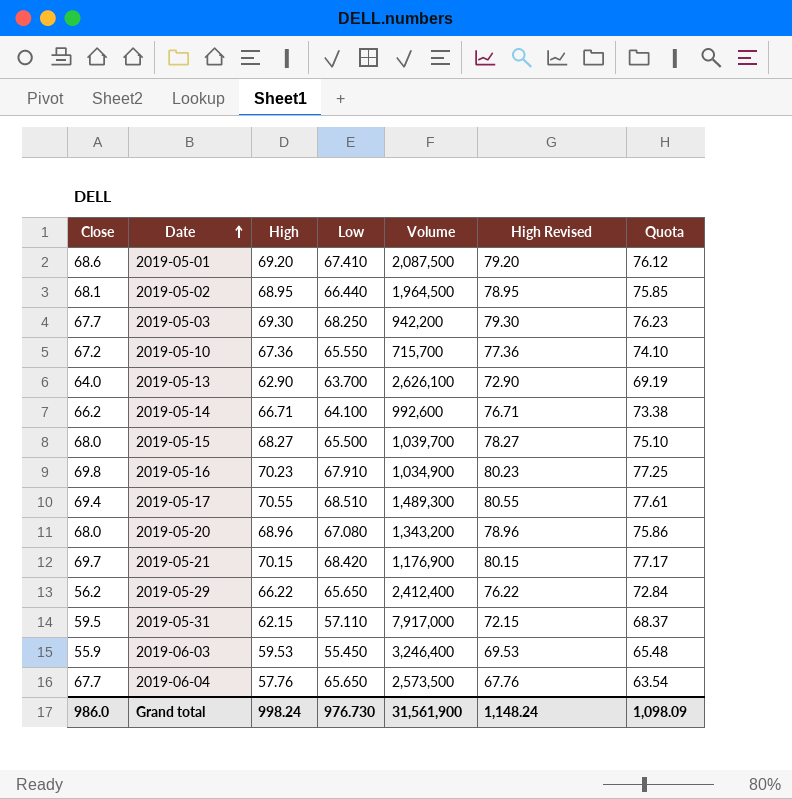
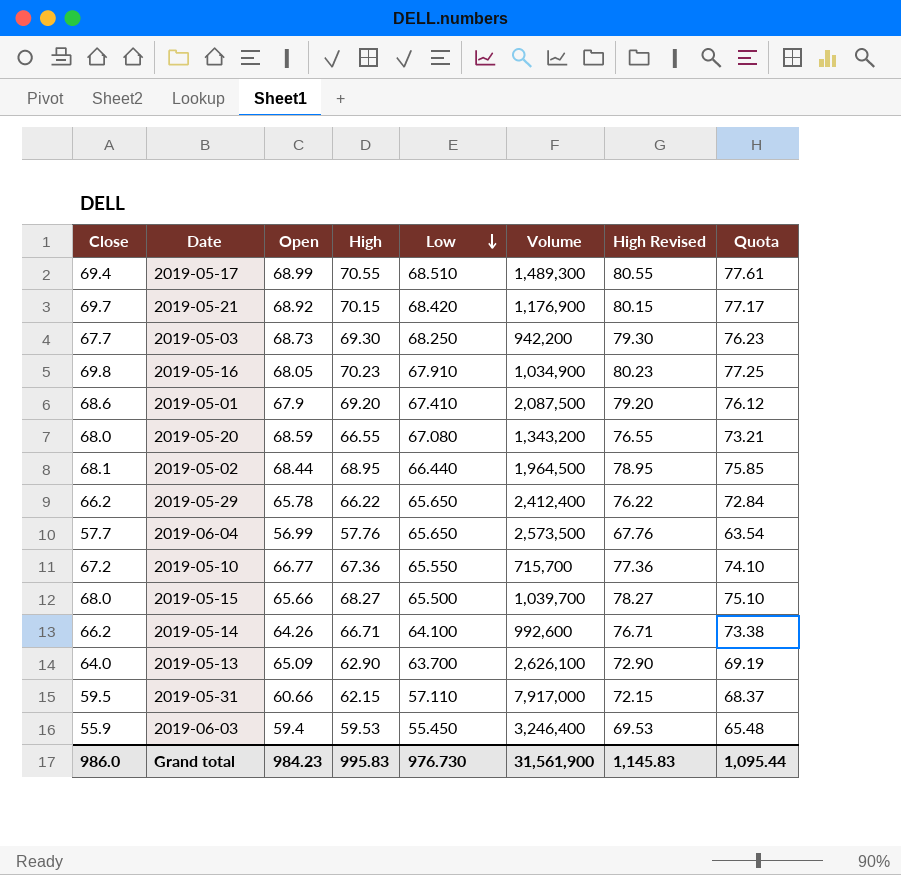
row order: Date ascending -> Low descending
column Open | position: none -> 3
2019-05-20 | High: 68.96 -> 66.55
2019-05-20 | High Revised: 78.96 -> 76.55
2019-05-20 | Quota: 75.86 -> 73.21
2019-05-29 | Close: 56.2 -> 66.2
2019-06-04 | Close: 67.7 -> 57.7
Grand total | High: 998.24 -> 995.83
Grand total | High Revised: 1,148.24 -> 1,145.83
Grand total | Quota: 1,098.09 -> 1,095.44

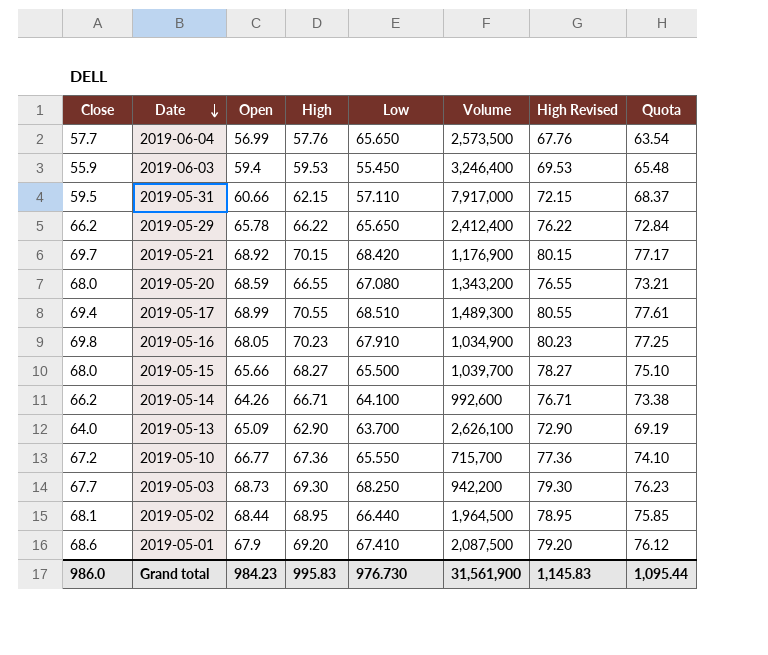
row order: Low descending -> Date descending

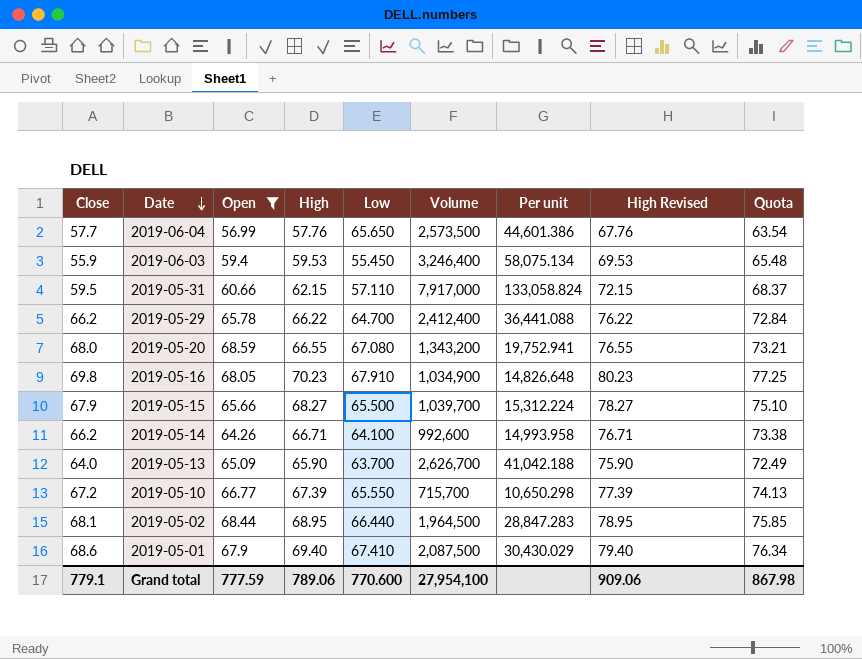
filter: none -> Open <= 68.59
column Per unit | formula: none -> [Volume] / [Close]
2019-05-29 | Low: 65.650 -> 64.700
2019-05-15 | Close: 68.0 -> 67.9
2019-05-13 | High: 62.90 -> 65.90
2019-05-13 | Volume: 2,626,100 -> 2,626,700
2019-05-13 | High Revised: 72.90 -> 75.90
2019-05-13 | Quota: 69.19 -> 72.49
2019-05-10 | High: 67.36 -> 67.39
2019-05-10 | High Revised: 77.36 -> 77.39
2019-05-10 | Quota: 74.10 -> 74.13
2019-05-01 | High: 69.20 -> 69.40
2019-05-01 | High Revised: 79.20 -> 79.40
2019-05-01 | Quota: 76.12 -> 76.34
Grand total | Close: 986.0 -> 779.1
Grand total | Open: 984.23 -> 777.59
Grand total | High: 995.83 -> 789.06
Grand total | Low: 976.730 -> 770.600
Grand total | Volume: 31,561,900 -> 27,954,100
Grand total | High Revised: 1,145.83 -> 909.06
Grand total | Quota: 1,095.44 -> 867.98

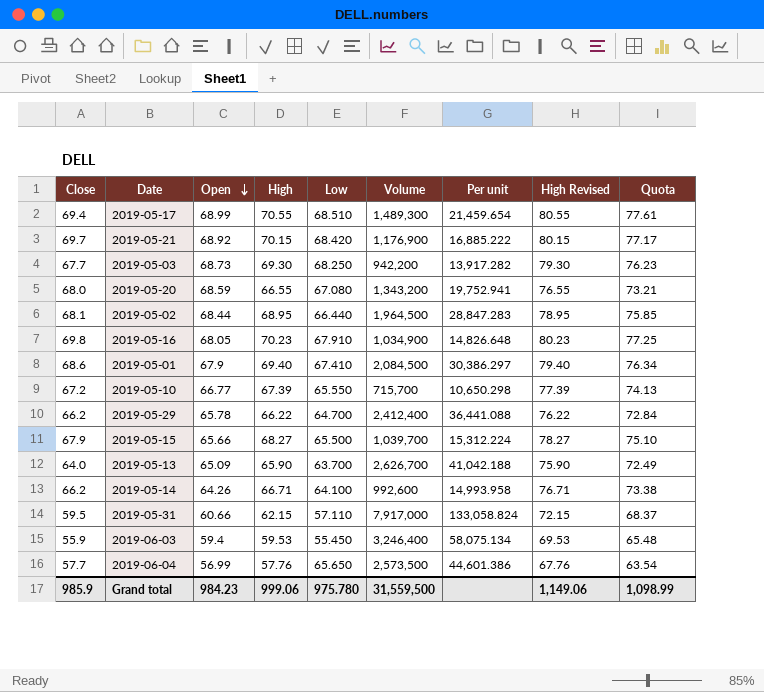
filter: Open <= 68.59 -> none
row order: Date descending -> Open descending
2019-05-01 | Volume: 2,087,500 -> 2,084,500
2019-05-01 | Per unit: 30,430.029 -> 30,386.297
Grand total | Close: 779.1 -> 985.9
Grand total | Open: 777.59 -> 984.23
Grand total | High: 789.06 -> 999.06
Grand total | Low: 770.600 -> 975.780
Grand total | Volume: 27,954,100 -> 31,559,500
Grand total | High Revised: 909.06 -> 1,149.06
Grand total | Quota: 867.98 -> 1,098.99

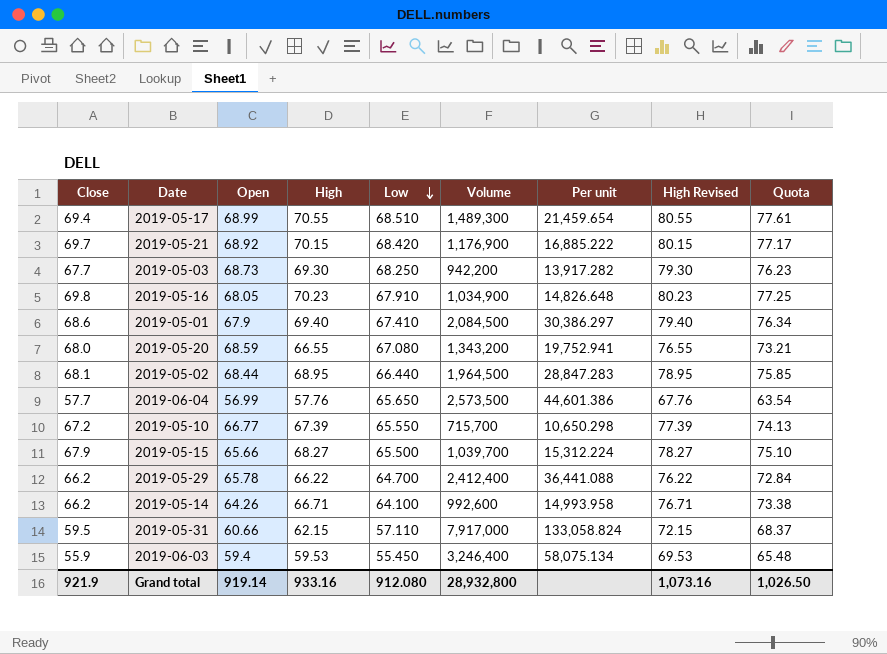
row order: Open descending -> Low descending
row 2019-05-13: 64.0 | 65.09 | 65.90 | 63.700 | 2,626,700 | 41,042.188 | 75.90 | 72.49 -> none
Grand total | Close: 985.9 -> 921.9
Grand total | Open: 984.23 -> 919.14
Grand total | High: 999.06 -> 933.16
Grand total | Low: 975.780 -> 912.080
Grand total | Volume: 31,559,500 -> 28,932,800
Grand total | High Revised: 1,149.06 -> 1,073.16
Grand total | Quota: 1,098.99 -> 1,026.50

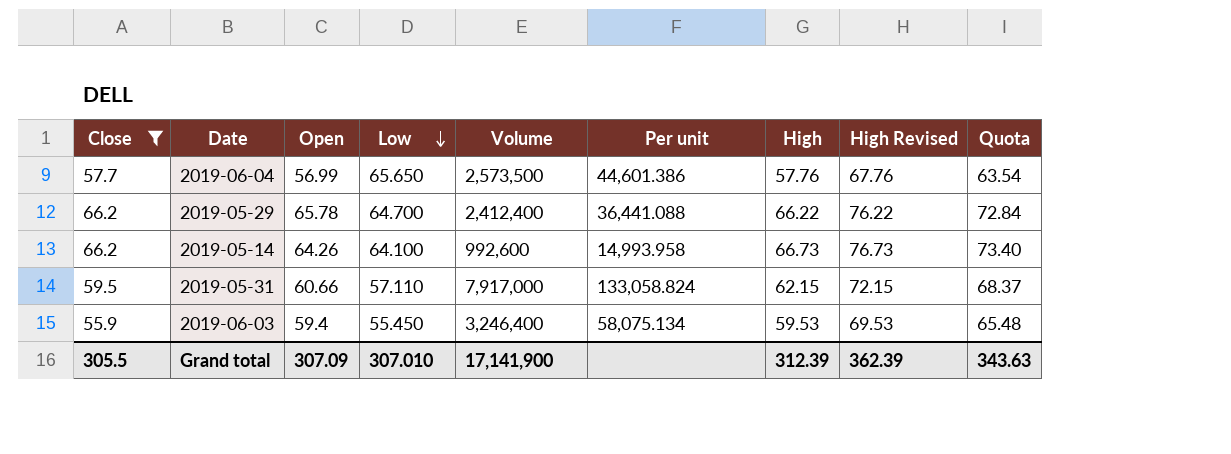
filter: none -> Close <= 66.2
column High | position: 4 -> 7
2019-05-14 | High: 66.71 -> 66.73
2019-05-14 | High Revised: 76.71 -> 76.73
2019-05-14 | Quota: 73.38 -> 73.40
Grand total | Close: 921.9 -> 305.5
Grand total | Open: 919.14 -> 307.09
Grand total | Low: 912.080 -> 307.010
Grand total | Volume: 28,932,800 -> 17,141,900
Grand total | High: 933.16 -> 312.39
Grand total | High Revised: 1,073.16 -> 362.39
Grand total | Quota: 1,026.50 -> 343.63

